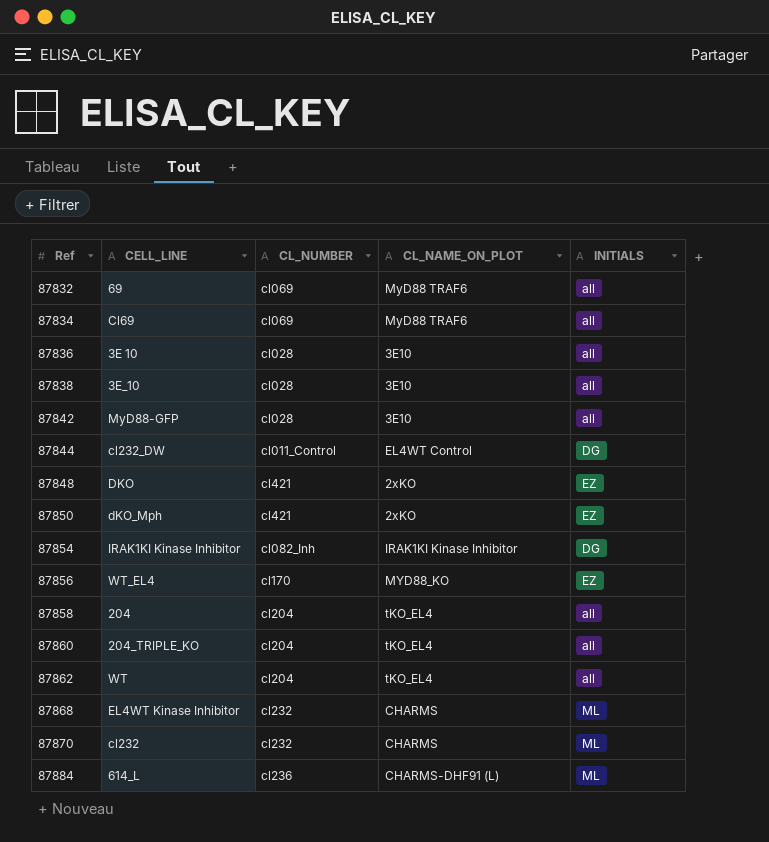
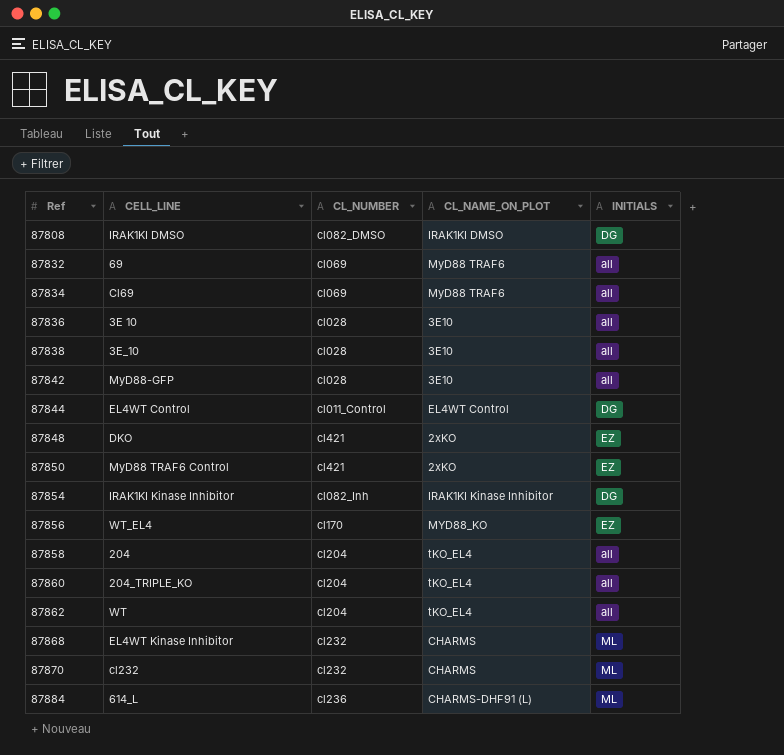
row 87808: none -> IRAK1KI DMSO | cl082_DMSO | IRAK1KI DMSO | DG
87844 | CELL_LINE: cl232_DW -> EL4WT Control
87850 | CELL_LINE: dKO_Mph -> MyD88 TRAF6 Control

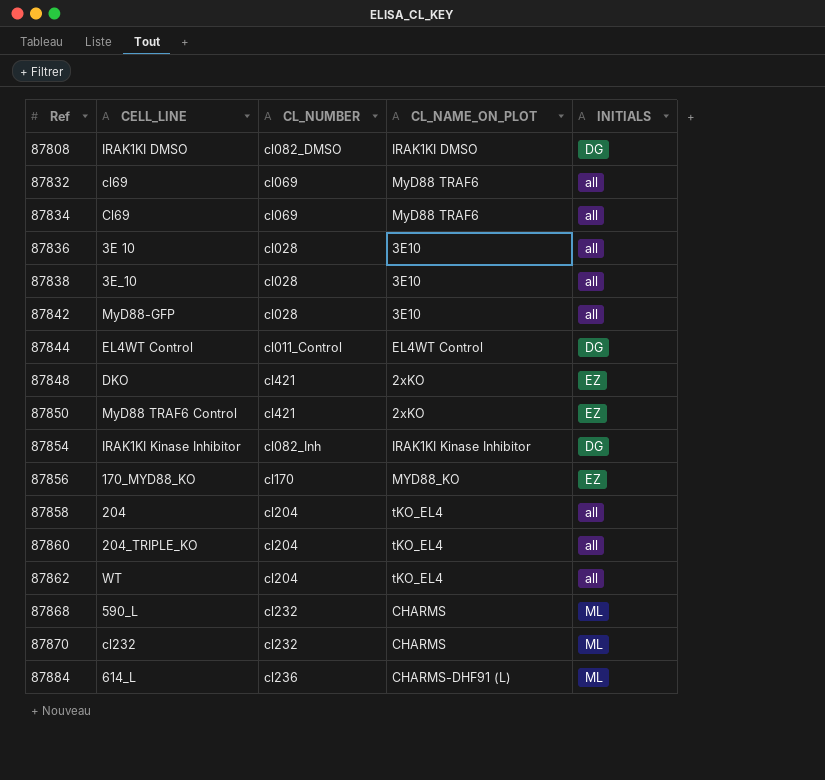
87832 | CELL_LINE: 69 -> cl69
87856 | CELL_LINE: WT_EL4 -> 170_MYD88_KO
87868 | CELL_LINE: EL4WT Kinase Inhibitor -> 590_L

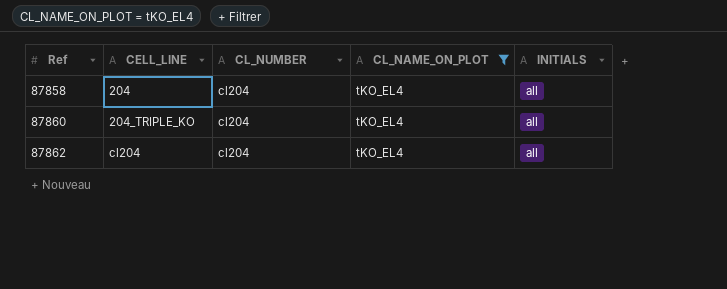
filter: none -> CL_NAME_ON_PLOT = tKO_EL4
87862 | CELL_LINE: WT -> cl204

